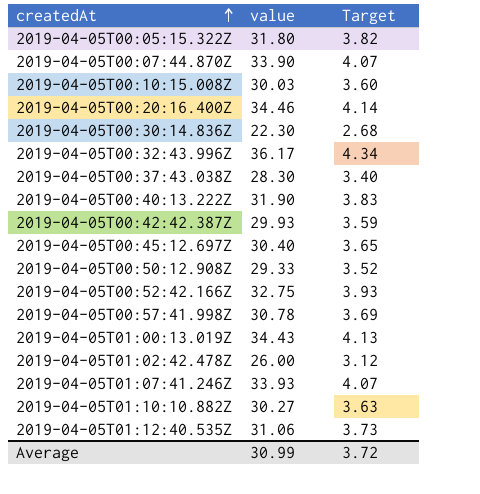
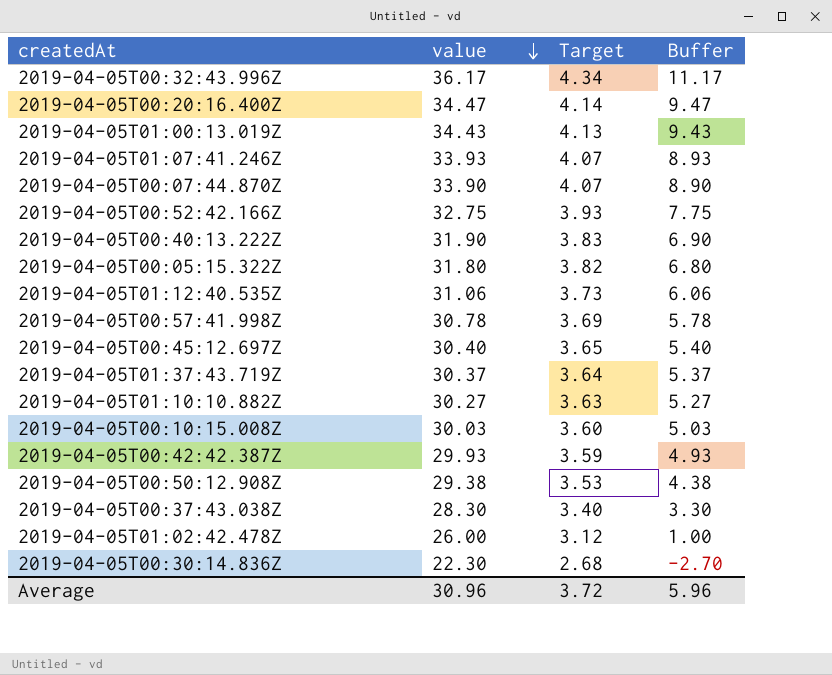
row order: createdAt ascending -> value descending
column Buffer | formula: none -> [value] - 25
2019-04-05T00:20:16.400Z | value: 34.46 -> 34.47
row 2019-04-05T01:37:43.719Z: none -> 30.37 | 3.64 | 5.37
2019-04-05T00:50:12.908Z | value: 29.33 -> 29.38
2019-04-05T00:50:12.908Z | Target: 3.52 -> 3.53
Average | value: 30.99 -> 30.96

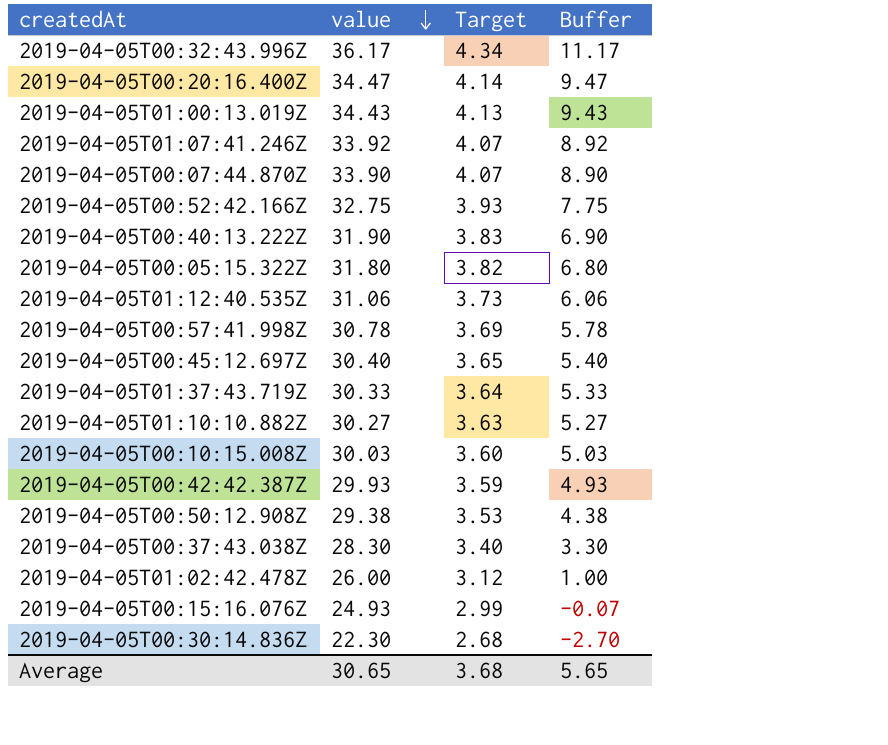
2019-04-05T01:07:41.246Z | value: 33.93 -> 33.92
2019-04-05T01:07:41.246Z | Buffer: 8.93 -> 8.92
2019-04-05T01:37:43.719Z | value: 30.37 -> 30.33
2019-04-05T01:37:43.719Z | Buffer: 5.37 -> 5.33
row 2019-04-05T00:15:16.076Z: none -> 24.93 | 2.99 | -0.07
Average | value: 30.96 -> 30.65
Average | Target: 3.72 -> 3.68
Average | Buffer: 5.96 -> 5.65

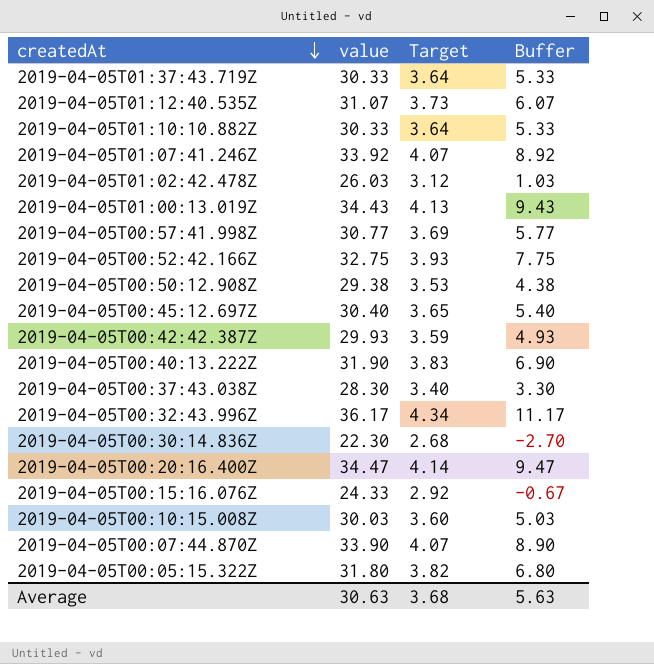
row order: value descending -> createdAt descending
2019-04-05T01:12:40.535Z | value: 31.06 -> 31.07
2019-04-05T01:12:40.535Z | Buffer: 6.06 -> 6.07
2019-04-05T01:10:10.882Z | value: 30.27 -> 30.33
2019-04-05T01:10:10.882Z | Target: 3.63 -> 3.64
2019-04-05T01:10:10.882Z | Buffer: 5.27 -> 5.33
2019-04-05T01:02:42.478Z | value: 26.00 -> 26.03
2019-04-05T01:02:42.478Z | Buffer: 1.00 -> 1.03
2019-04-05T00:57:41.998Z | value: 30.78 -> 30.77
2019-04-05T00:57:41.998Z | Buffer: 5.78 -> 5.77
2019-04-05T00:15:16.076Z | value: 24.93 -> 24.33
2019-04-05T00:15:16.076Z | Target: 2.99 -> 2.92
2019-04-05T00:15:16.076Z | Buffer: -0.07 -> -0.67
Average | value: 30.65 -> 30.63
Average | Buffer: 5.65 -> 5.63

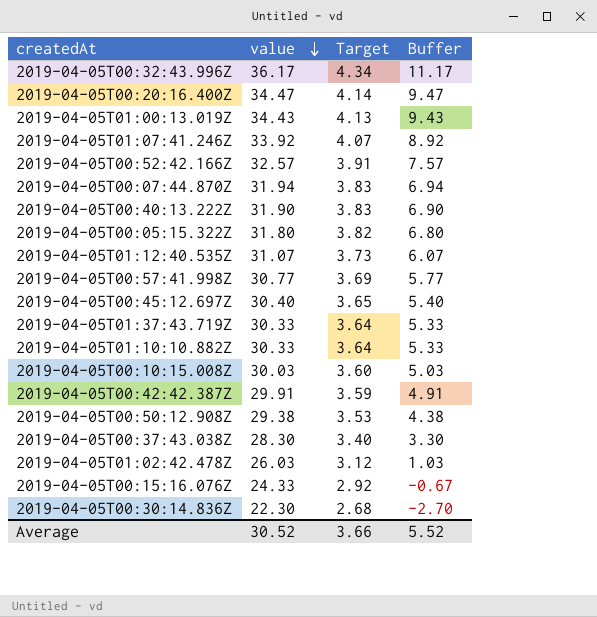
row order: createdAt descending -> value descending
2019-04-05T00:52:42.166Z | value: 32.75 -> 32.57
2019-04-05T00:52:42.166Z | Target: 3.93 -> 3.91
2019-04-05T00:52:42.166Z | Buffer: 7.75 -> 7.57
2019-04-05T00:07:44.870Z | value: 33.90 -> 31.94
2019-04-05T00:07:44.870Z | Target: 4.07 -> 3.83
2019-04-05T00:07:44.870Z | Buffer: 8.90 -> 6.94
2019-04-05T00:42:42.387Z | value: 29.93 -> 29.91
2019-04-05T00:42:42.387Z | Buffer: 4.93 -> 4.91
Average | value: 30.63 -> 30.52
Average | Target: 3.68 -> 3.66
Average | Buffer: 5.63 -> 5.52

